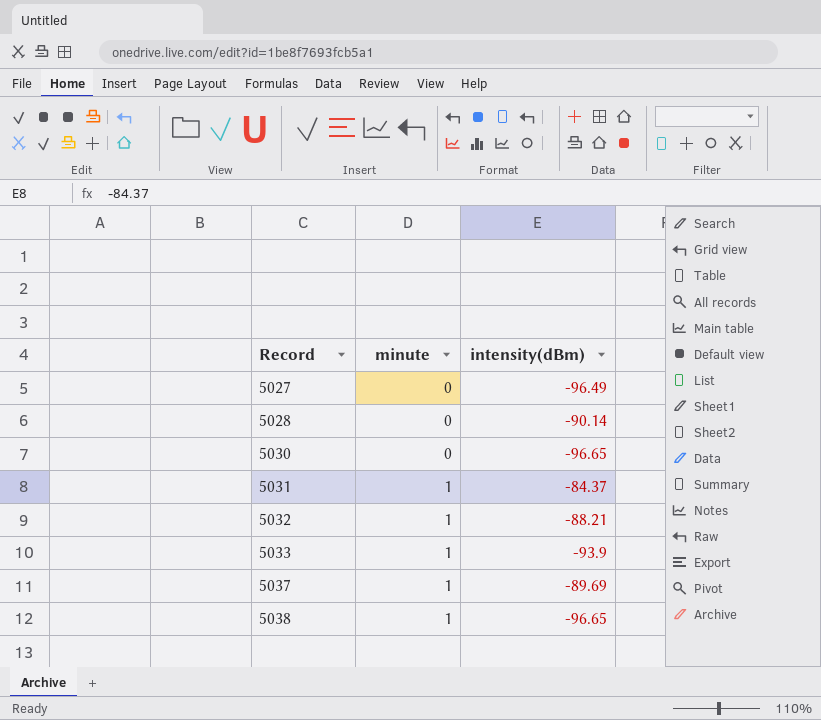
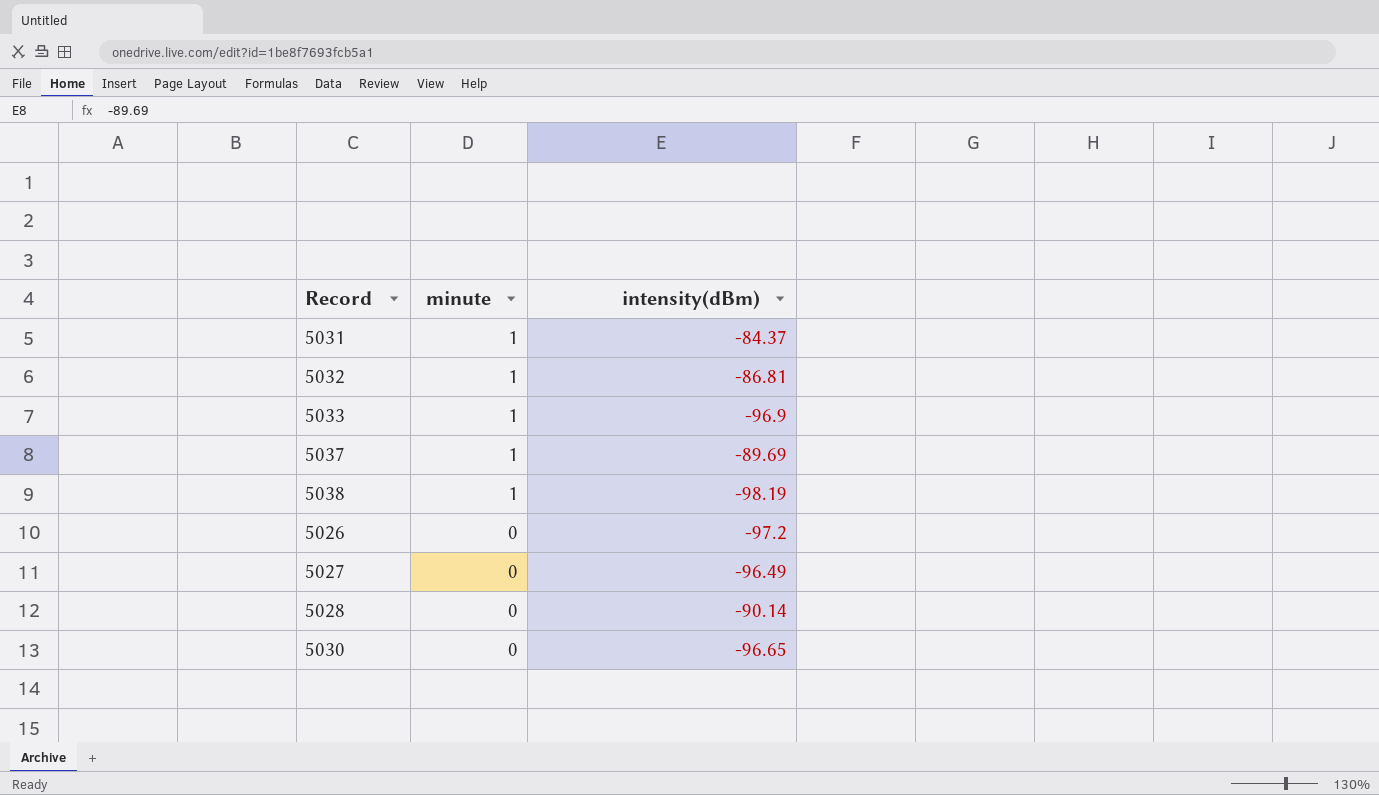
row order: Record ascending -> minute descending
5032 | intensity(dBm): -88.21 -> -86.81
5033 | intensity(dBm): -93.9 -> -96.9
5038 | intensity(dBm): -96.65 -> -98.19
row 5026: none -> 0 | -97.2

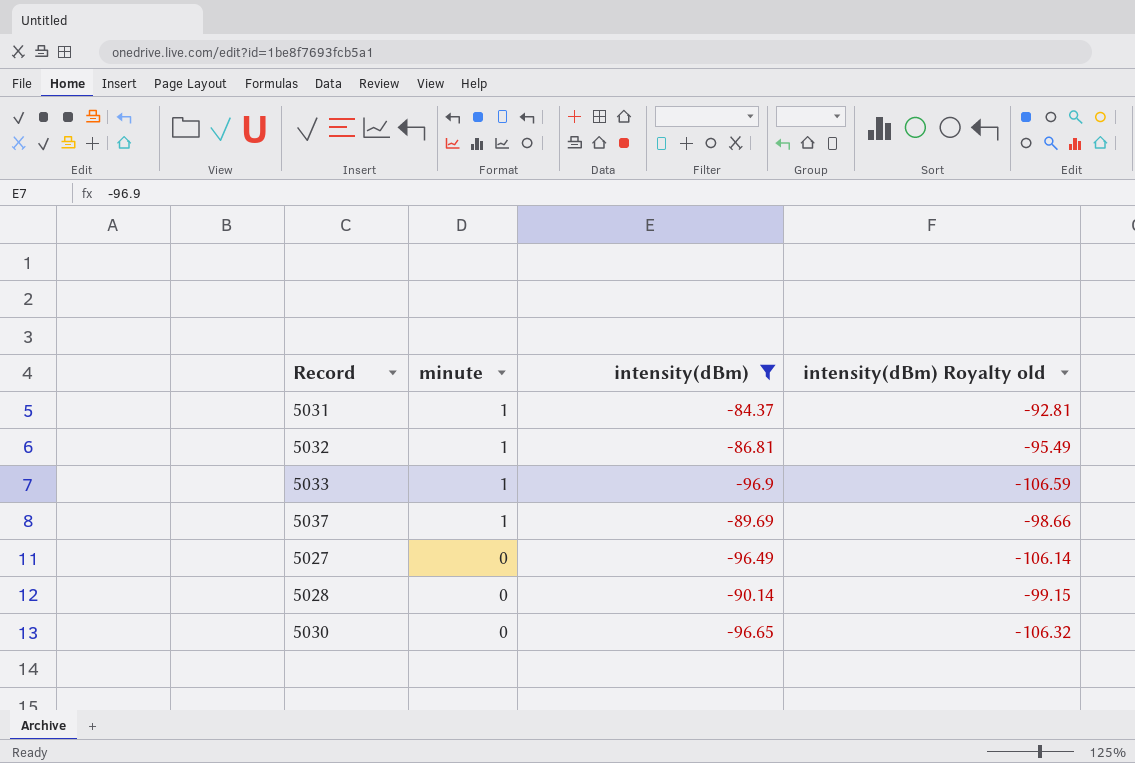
filter: none -> intensity(dBm) >= -96.9
column intensity(dBm) Royalty old | formula: none -> [intensity(dBm)] * 1.1

